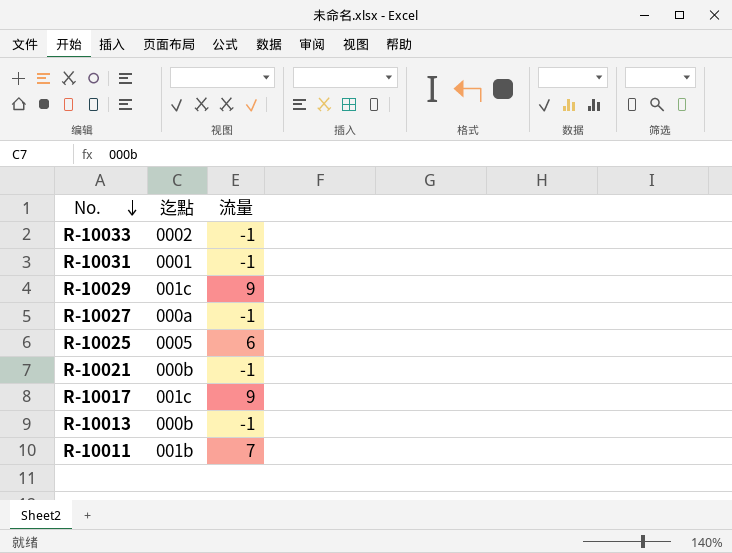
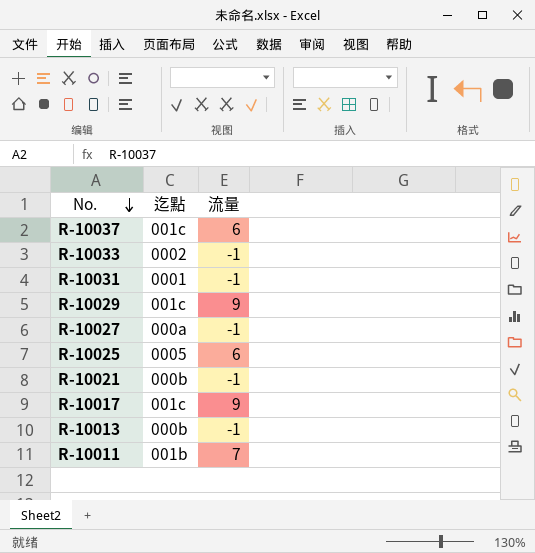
row R-10037: none -> 001c | 6

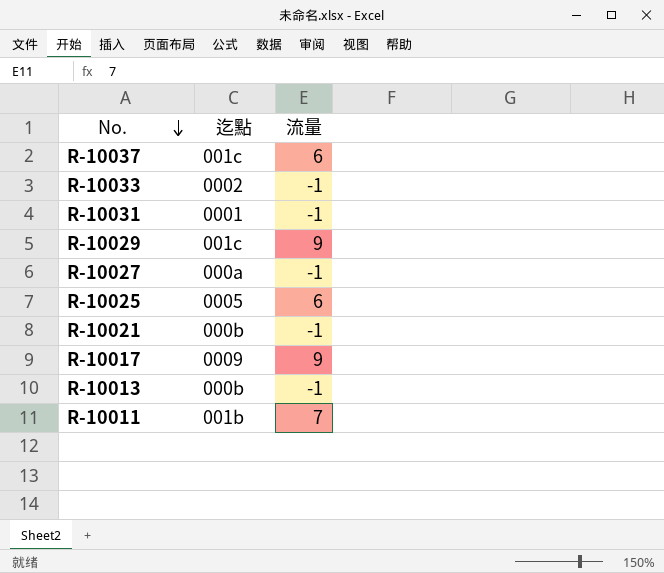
R-10017 | 迄點: 001c -> 0009

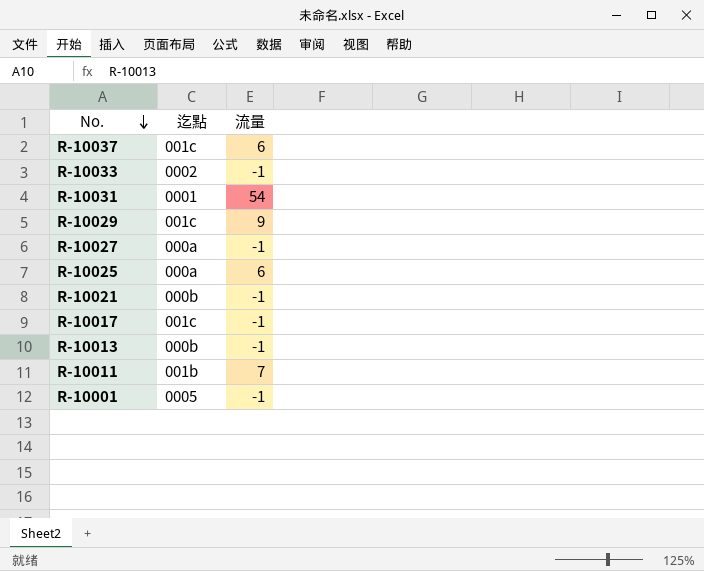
R-10031 | 流量: -1 -> 54
R-10025 | 迄點: 0005 -> 000a
R-10017 | 迄點: 0009 -> 001c
R-10017 | 流量: 9 -> -1
row R-10001: none -> 0005 | -1

